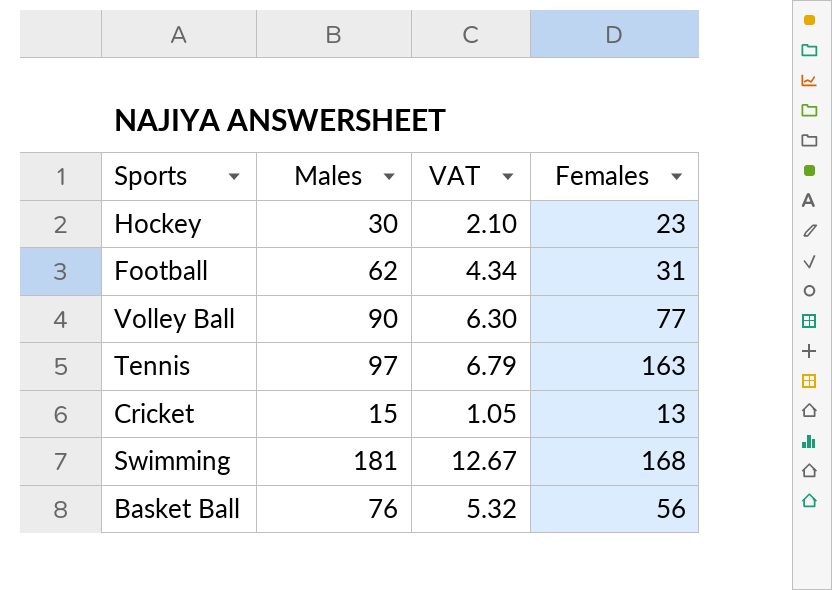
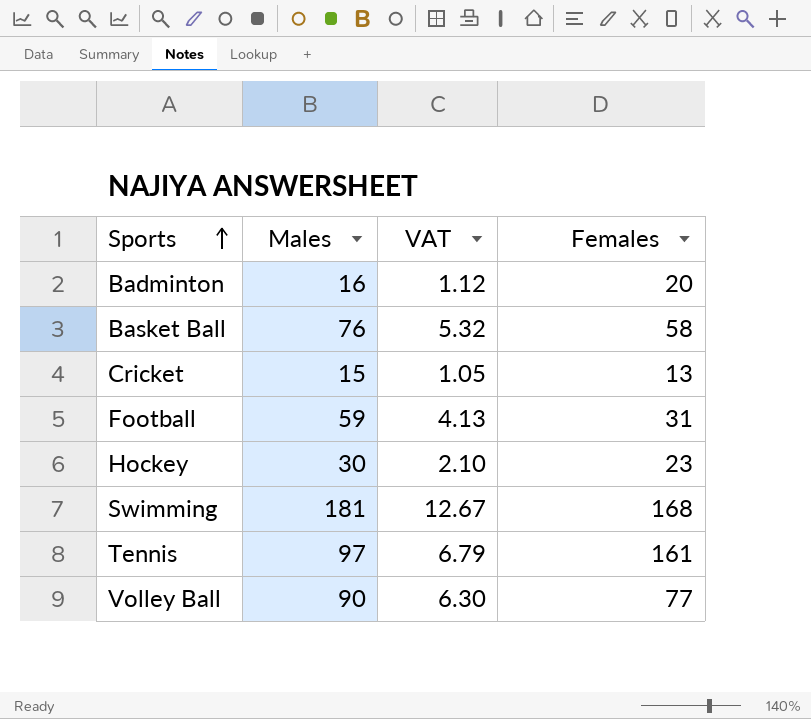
row order: none -> Sports ascending
row Badminton: none -> 16 | 1.12 | 20
Basket Ball | Females: 56 -> 58
Football | Males: 62 -> 59
Football | VAT: 4.34 -> 4.13
Tennis | Females: 163 -> 161

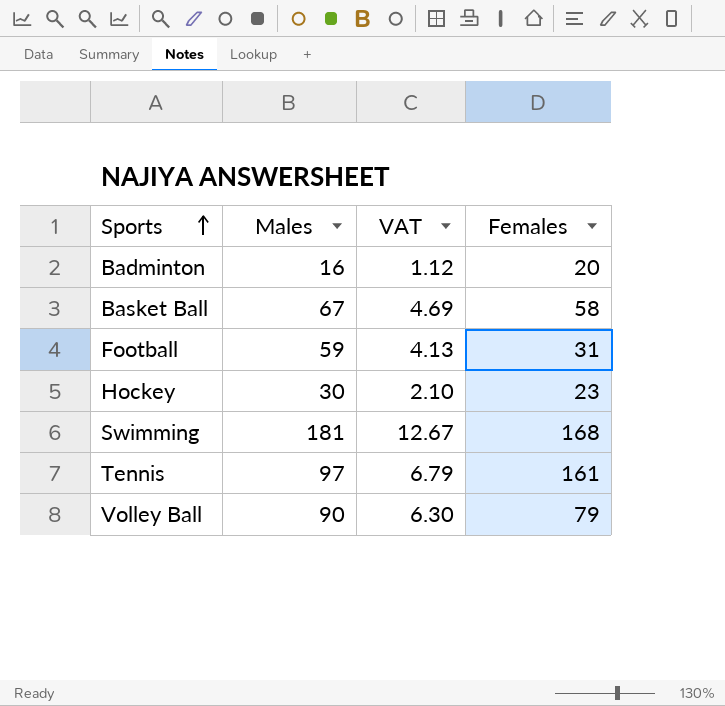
row Cricket: 15 | 1.05 | 13 -> none
Basket Ball | Males: 76 -> 67
Basket Ball | VAT: 5.32 -> 4.69
Volley Ball | Females: 77 -> 79

